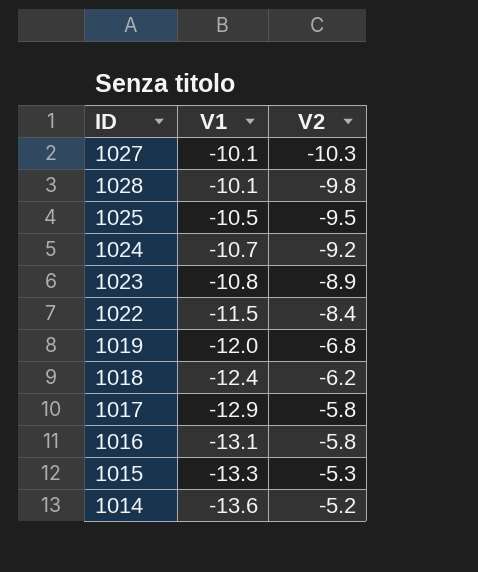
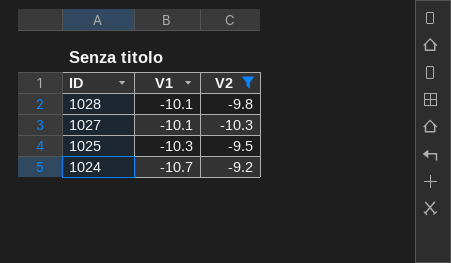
filter: none -> V2 <= -9.2
row order: V1 descending -> ID descending
1025 | V1: -10.5 -> -10.3

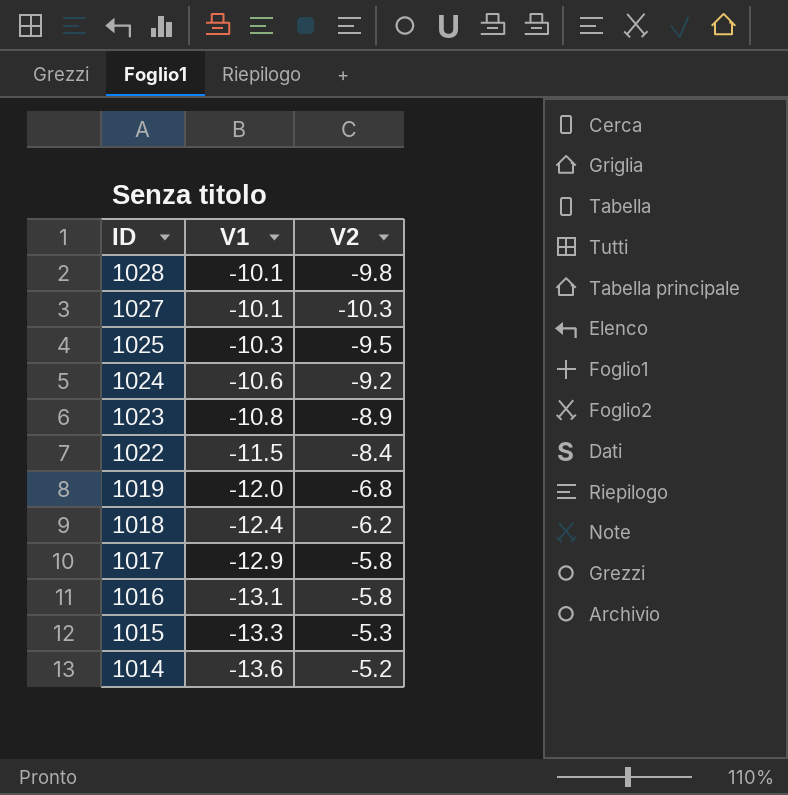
filter: V2 <= -9.2 -> none
1024 | V1: -10.7 -> -10.6

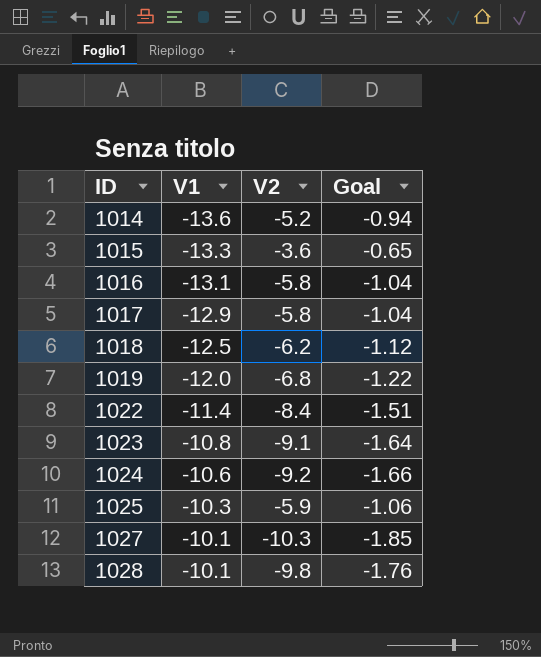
row order: ID descending -> ID ascending
column Goal | formula: none -> [V2] * 0.18
1015 | V2: -5.3 -> -3.6
1018 | V1: -12.4 -> -12.5
1022 | V1: -11.5 -> -11.4
1023 | V2: -8.9 -> -9.1
1025 | V2: -9.5 -> -5.9

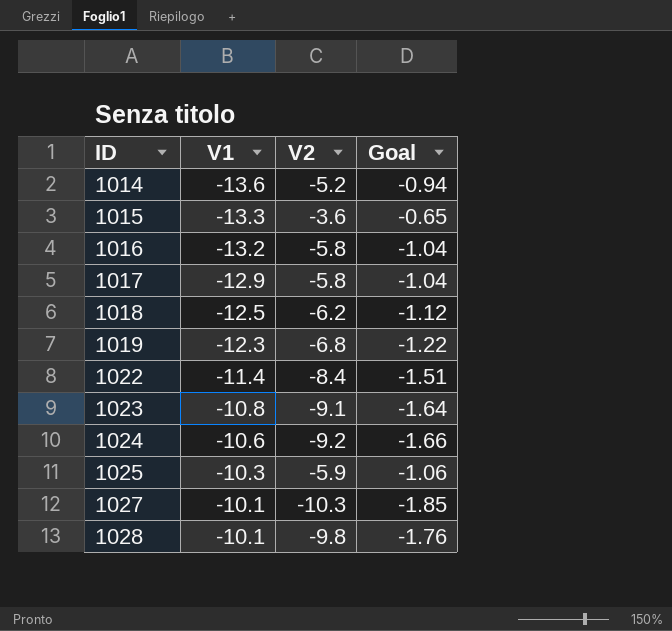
1016 | V1: -13.1 -> -13.2
1019 | V1: -12.0 -> -12.3

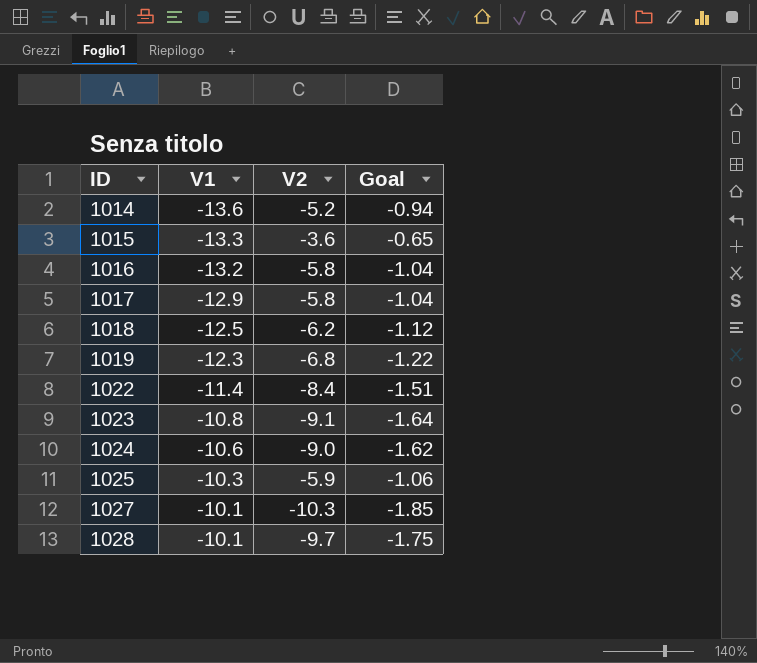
1024 | V2: -9.2 -> -9.0
1024 | Goal: -1.66 -> -1.62
1028 | V2: -9.8 -> -9.7
1028 | Goal: -1.76 -> -1.75

